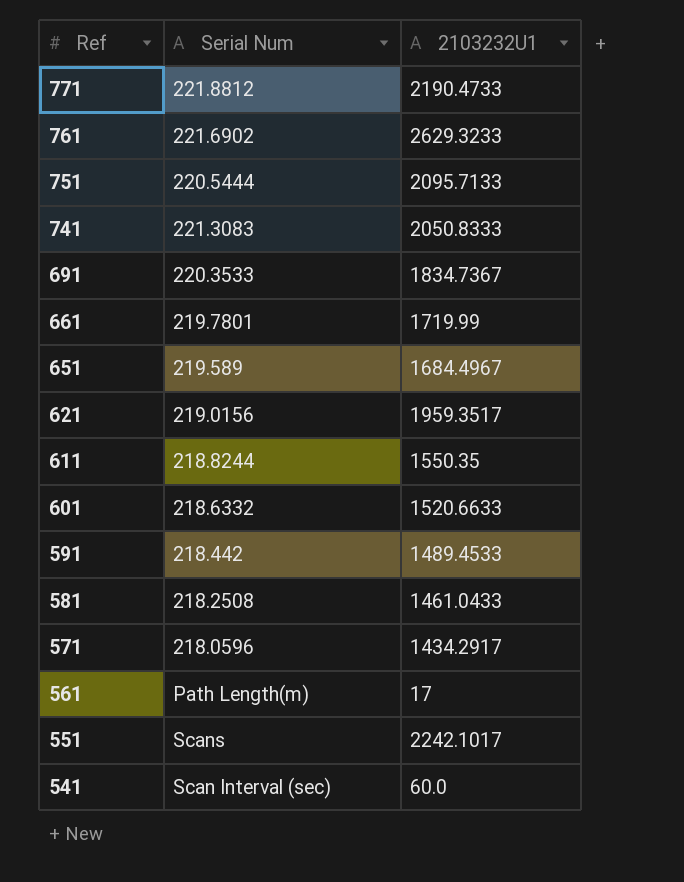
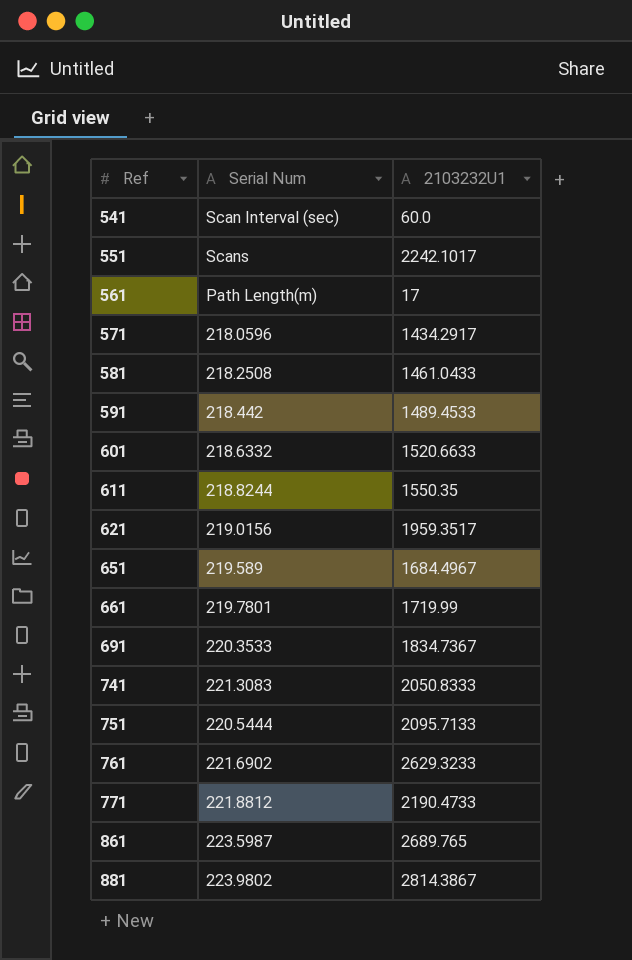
row order: Ref descending -> Ref ascending
row 861: none -> 223.5987 | 2689.765
row 881: none -> 223.9802 | 2814.3867

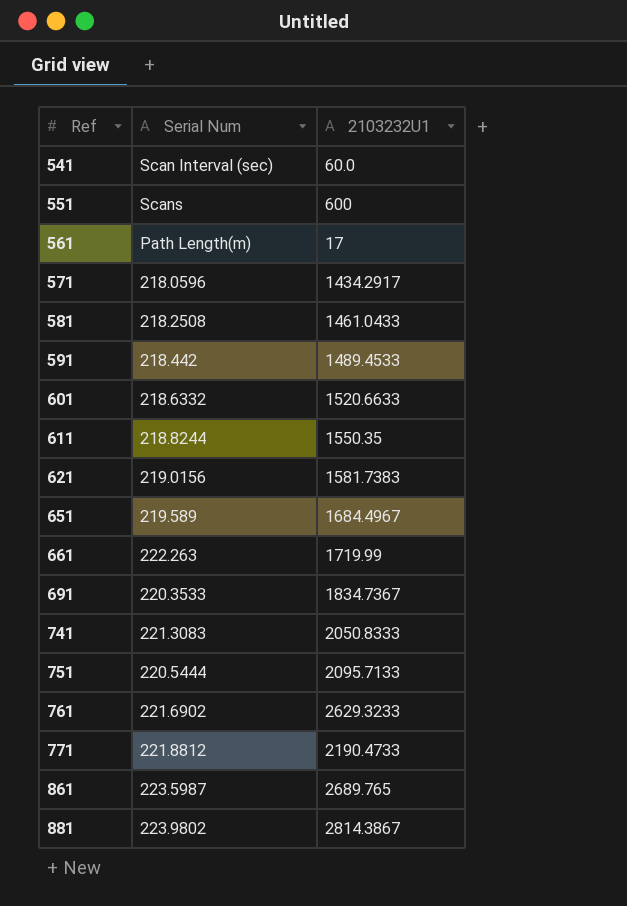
551 | 2103232U1: 2242.1017 -> 600
621 | 2103232U1: 1959.3517 -> 1581.7383
661 | Serial Num: 219.7801 -> 222.263

